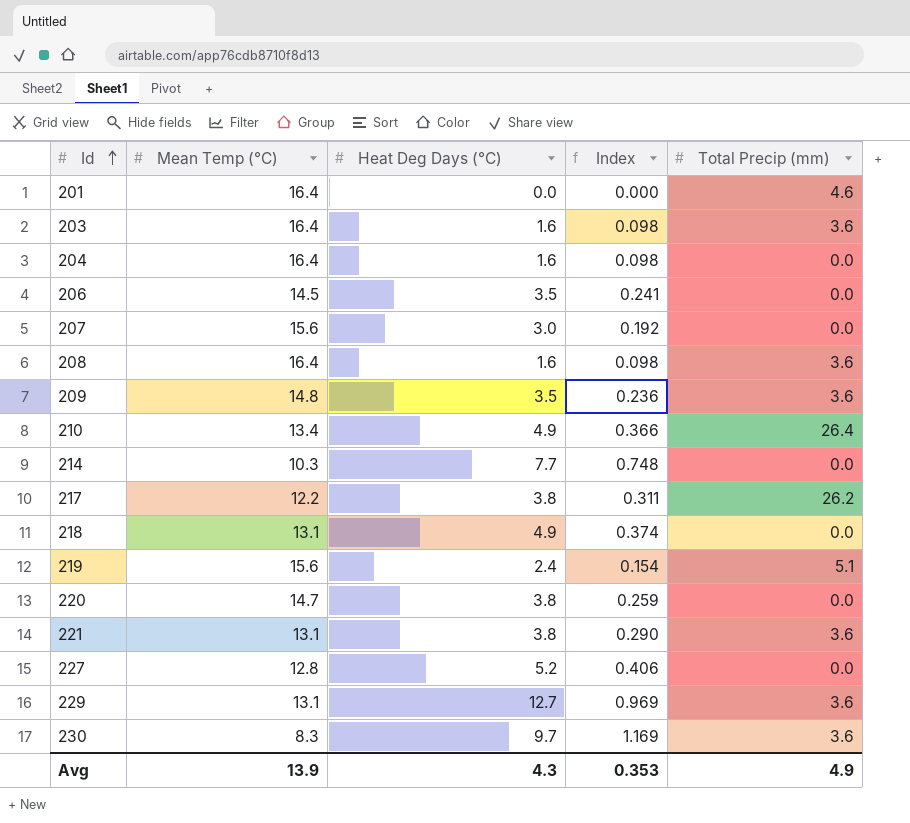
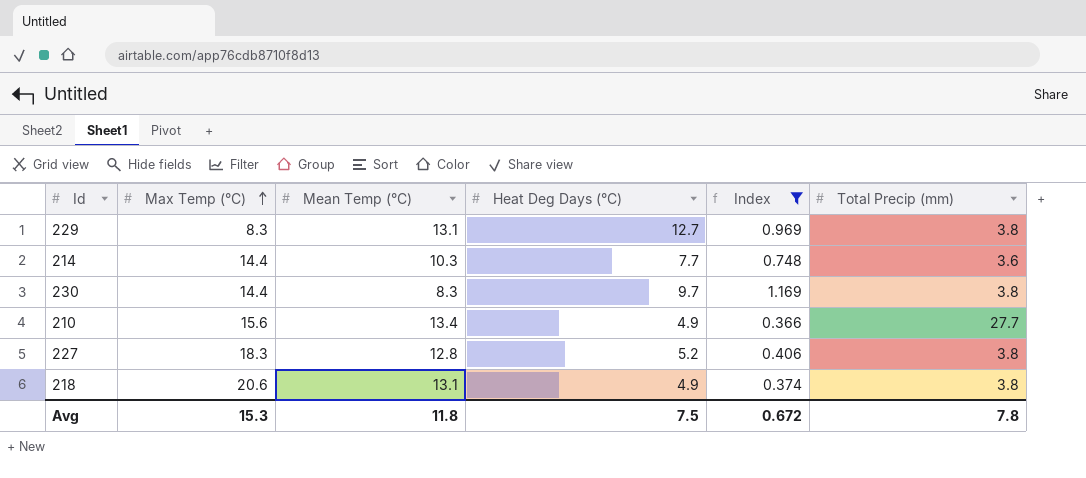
filter: none -> Index >= 0.366
row order: Id ascending -> Max Temp (°C) ascending
column Max Temp (°C) | position: none -> 2
229 | Total Precip (mm): 3.6 -> 3.8
214 | Total Precip (mm): 0.0 -> 3.6
230 | Total Precip (mm): 3.6 -> 3.8
210 | Total Precip (mm): 26.4 -> 27.7
227 | Total Precip (mm): 0.0 -> 3.8
218 | Total Precip (mm): 0.0 -> 3.8
Avg | Mean Temp (°C): 13.9 -> 11.8
Avg | Heat Deg Days (°C): 4.3 -> 7.5
Avg | Index: 0.353 -> 0.672
Avg | Total Precip (mm): 4.9 -> 7.8

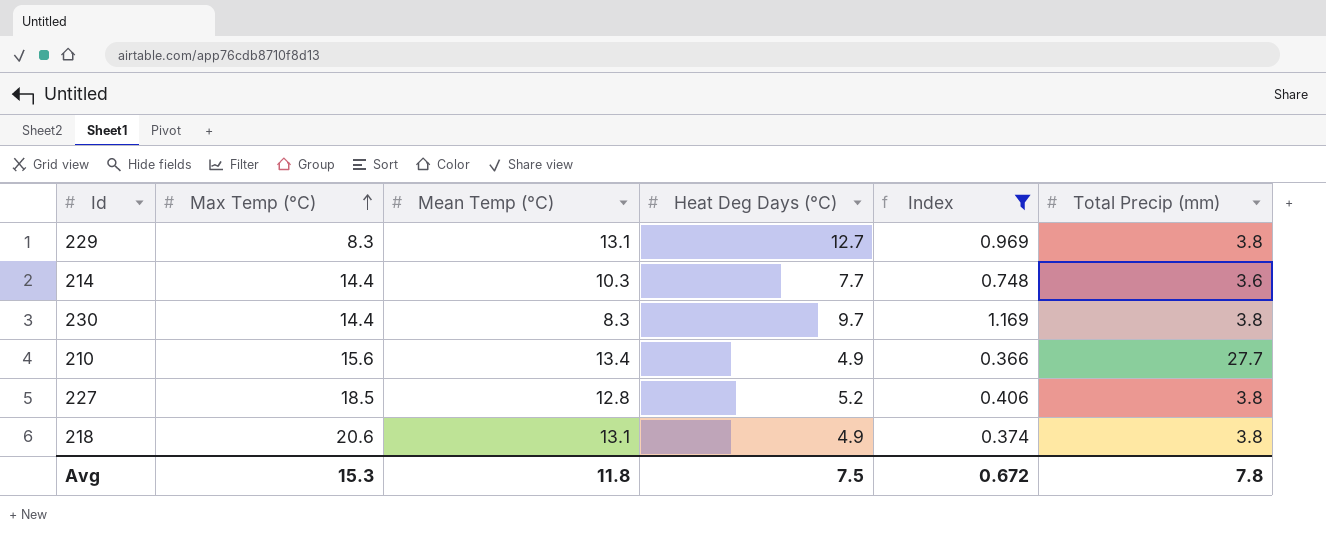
227 | Max Temp (°C): 18.3 -> 18.5

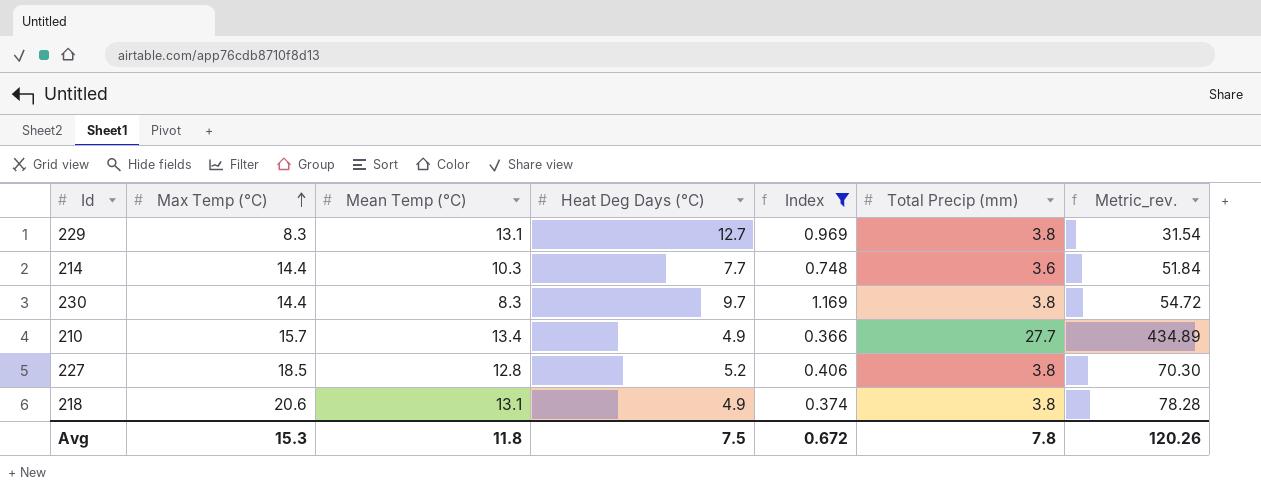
column Metric_rev. | formula: none -> [Max Temp (°C)] * [Total Precip (mm)]
210 | Max Temp (°C): 15.6 -> 15.7

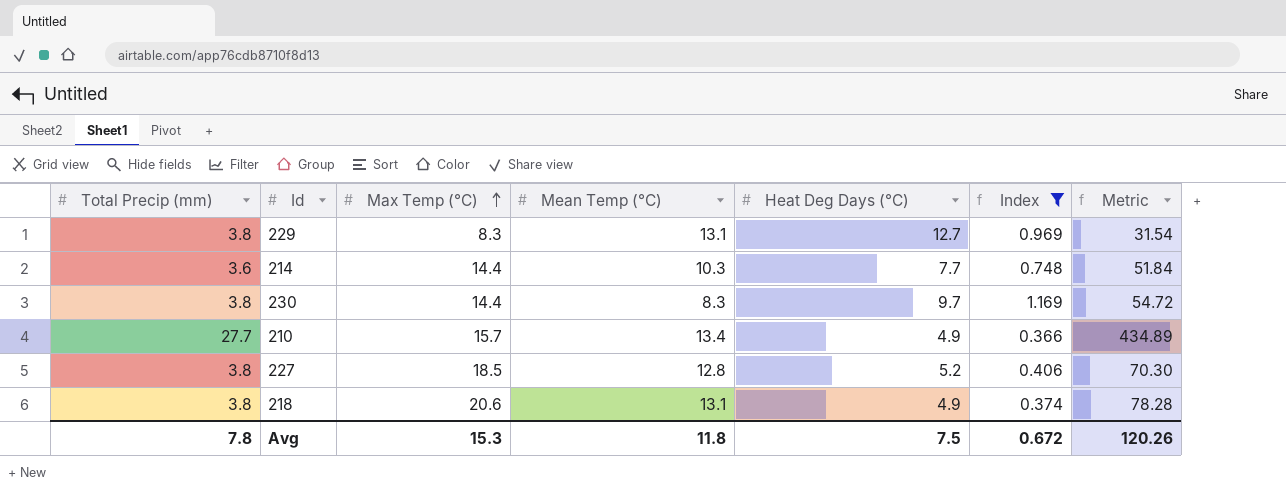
column Total Precip (mm) | position: 6 -> 1
column name: Metric_rev. -> Metric

